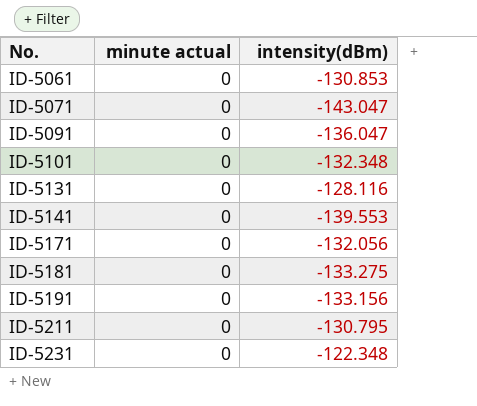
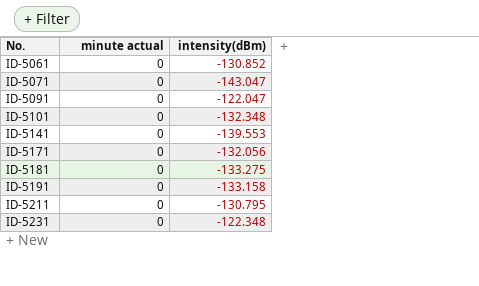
row ID-5131: 0 | -128.116 -> none
ID-5061 | intensity(dBm): -130.853 -> -130.852
ID-5091 | intensity(dBm): -136.047 -> -122.047
ID-5191 | intensity(dBm): -133.156 -> -133.158

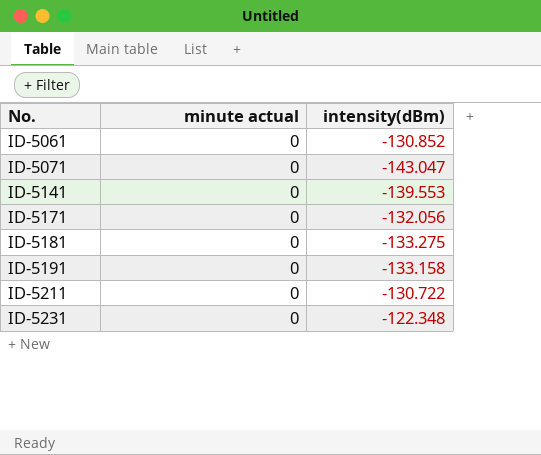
row ID-5091: 0 | -122.047 -> none
row ID-5101: 0 | -132.348 -> none
ID-5211 | intensity(dBm): -130.795 -> -130.722

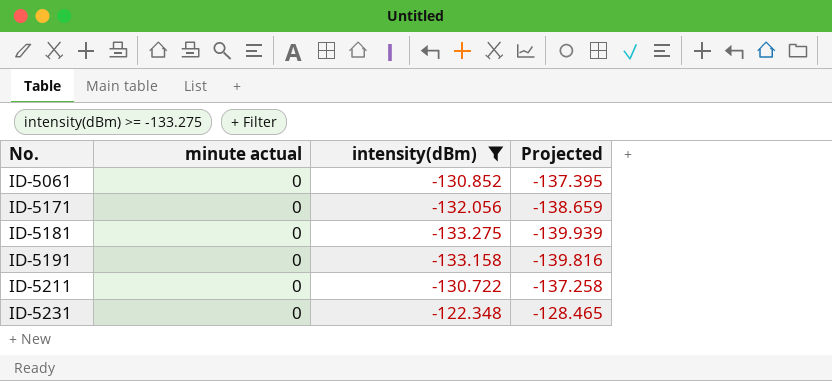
filter: none -> intensity(dBm) >= -133.275
column Projected | formula: none -> [intensity(dBm)] * 1.05

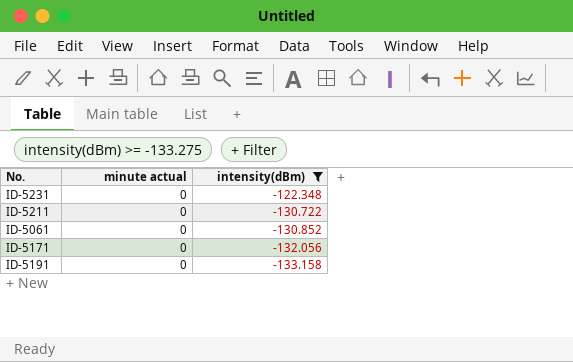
row order: No. ascending -> intensity(dBm) descending
column Projected | formula: [intensity(dBm)] * 1.05 -> none
row ID-5181: 0 | -133.275 | -139.939 -> none

